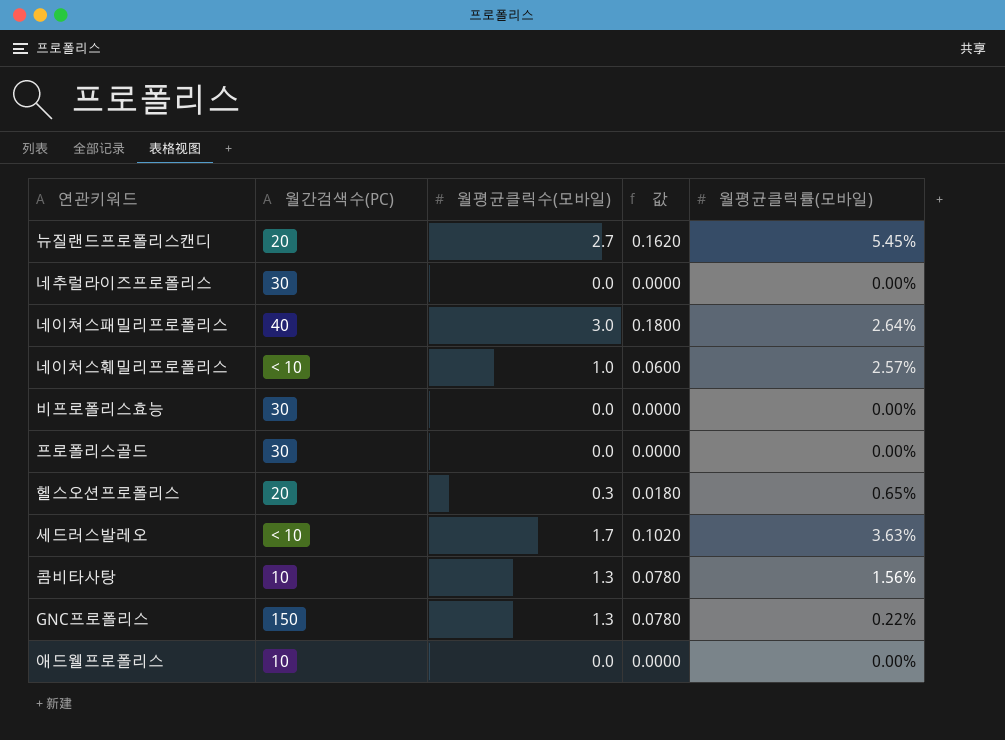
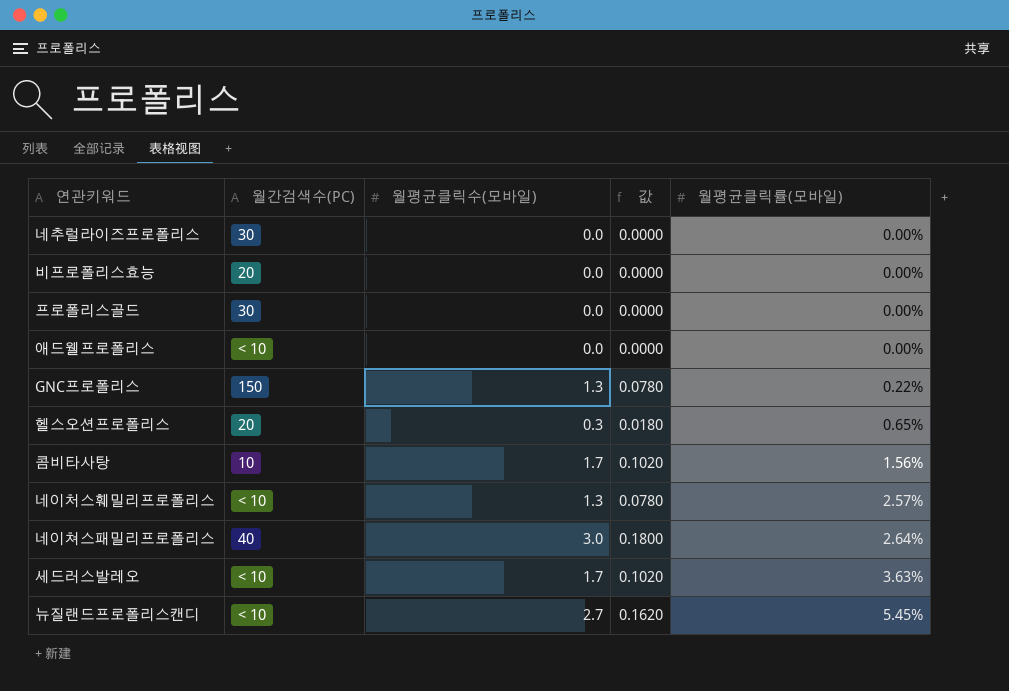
row order: none -> 월평균클릭률(모바일) ascending
비프로폴리스효능 | 월간검색수(PC): 30 -> 20
애드웰프로폴리스 | 월간검색수(PC): 10 -> < 10
콤비타사탕 | 월평균클릭수(모바일): 1.3 -> 1.7
콤비타사탕 | 값: 0.0780 -> 0.1020
네이처스훼밀리프로폴리스 | 월평균클릭수(모바일): 1.0 -> 1.3
네이처스훼밀리프로폴리스 | 값: 0.0600 -> 0.0780
뉴질랜드프로폴리스캔디 | 월간검색수(PC): 20 -> < 10

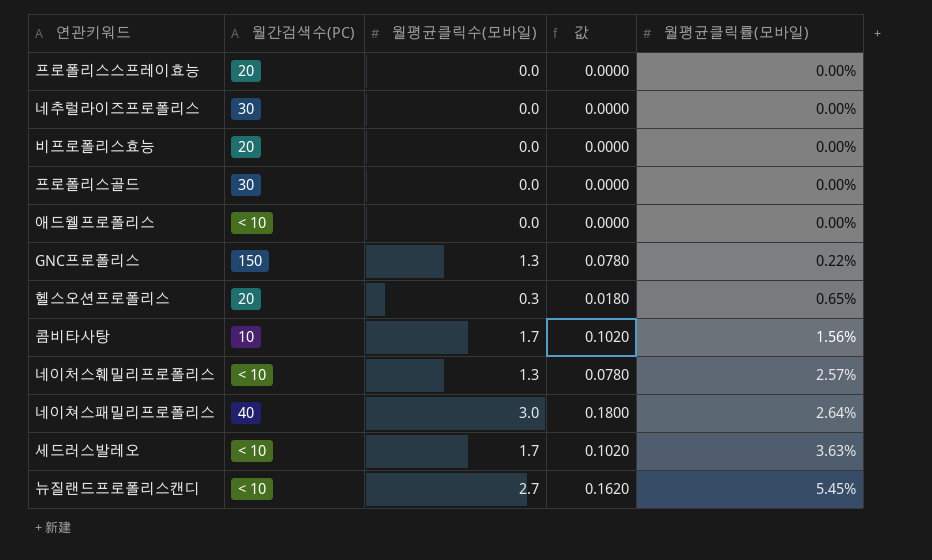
row 프로폴리스스프레이효능: none -> 20 | 0.0 | 0.0000 | 0.00%

